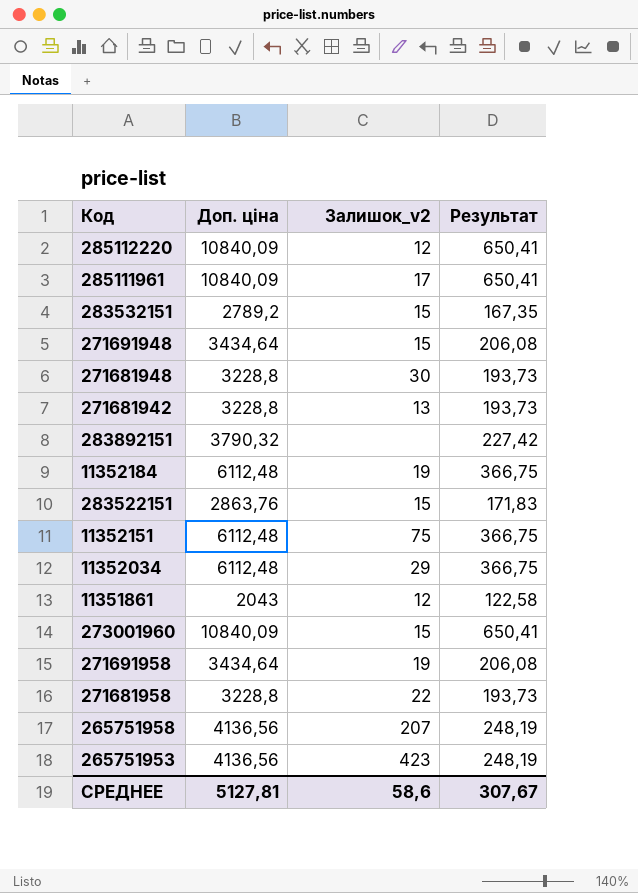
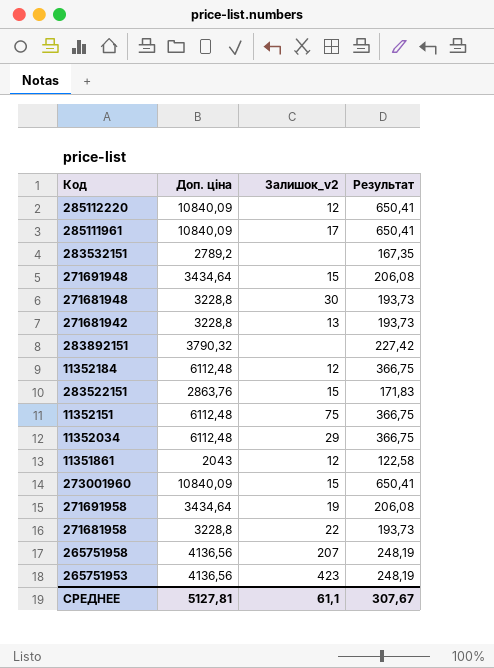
283532151 | Залишок_v2: 15 -> none
11352184 | Залишок_v2: 19 -> 12
СРЕДНЕЕ | Залишок_v2: 58,6 -> 61,1

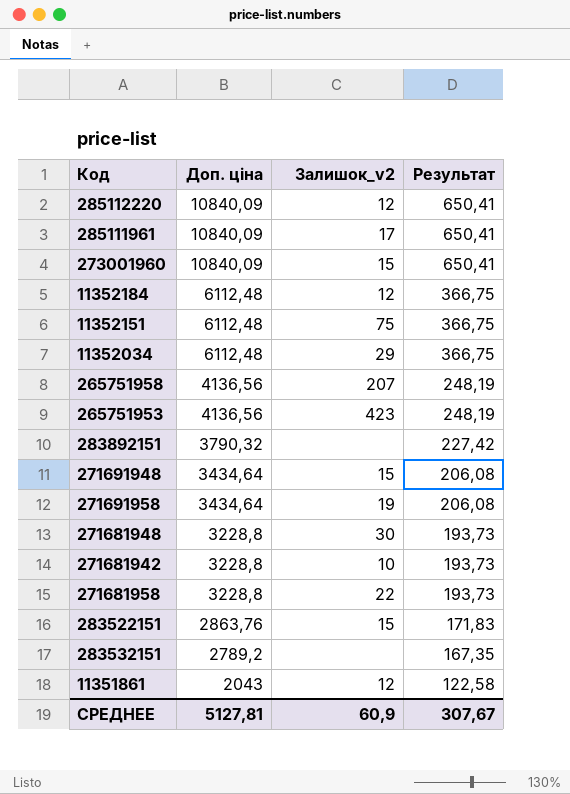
row order: none -> Доп. ціна descending
271681942 | Залишок_v2: 13 -> 10
СРЕДНЕЕ | Залишок_v2: 61,1 -> 60,9

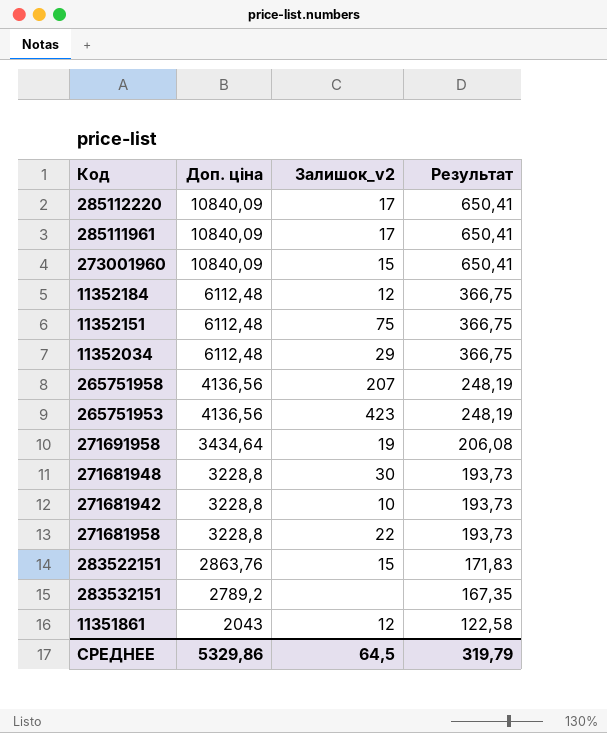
row 283892151: 3790,32 | none | 227,42 -> none
row 271691948: 3434,64 | 15 | 206,08 -> none
285112220 | Залишок_v2: 12 -> 17
СРЕДНЕЕ | Доп. ціна: 5127,81 -> 5329,86
СРЕДНЕЕ | Залишок_v2: 60,9 -> 64,5
СРЕДНЕЕ | Результат: 307,67 -> 319,79

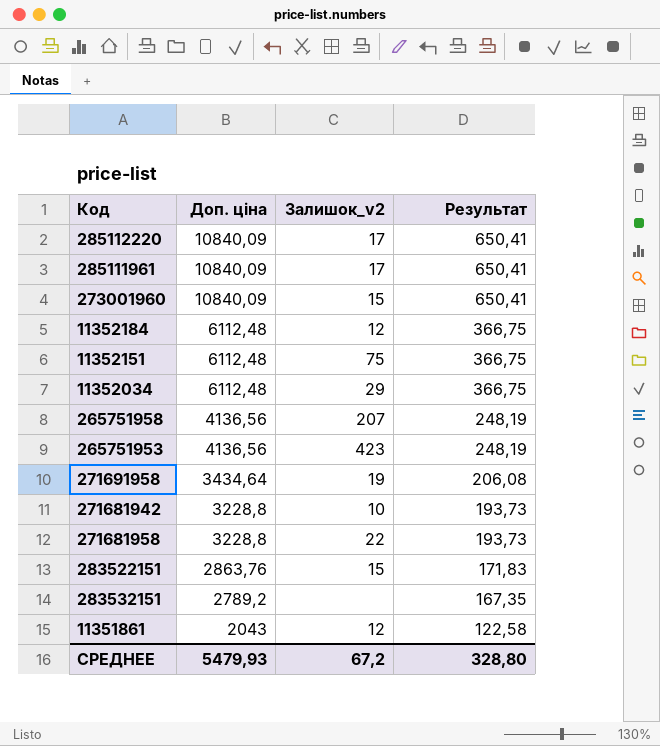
row 271681948: 3228,8 | 30 | 193,73 -> none
СРЕДНЕЕ | Доп. ціна: 5329,86 -> 5479,93
СРЕДНЕЕ | Залишок_v2: 64,5 -> 67,2
СРЕДНЕЕ | Результат: 319,79 -> 328,80

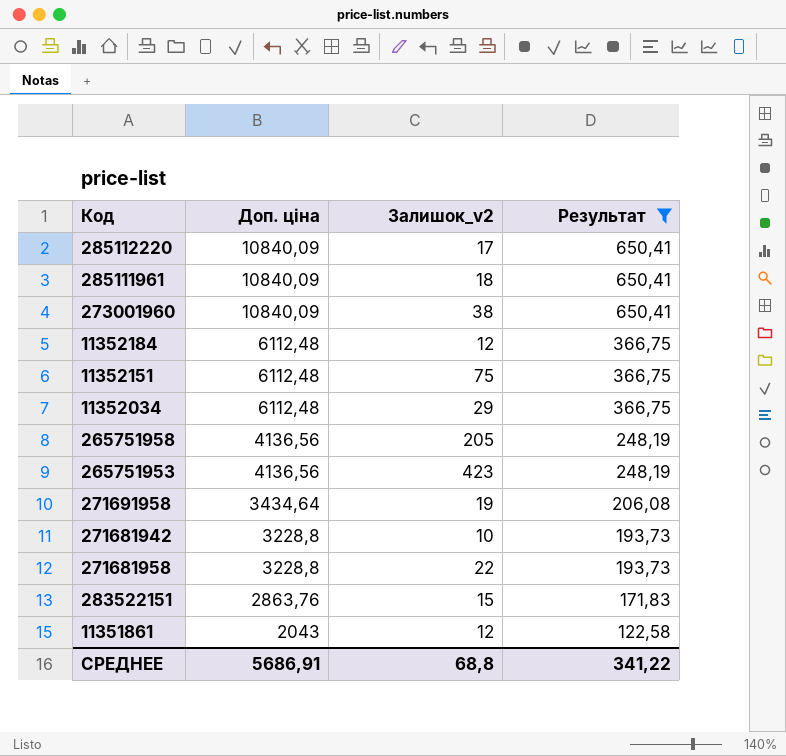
filter: none -> Результат != 167,35
285111961 | Залишок_v2: 17 -> 18
273001960 | Залишок_v2: 15 -> 38
265751958 | Залишок_v2: 207 -> 205
СРЕДНЕЕ | Доп. ціна: 5479,93 -> 5686,91
СРЕДНЕЕ | Залишок_v2: 67,2 -> 68,8
СРЕДНЕЕ | Результат: 328,80 -> 341,22

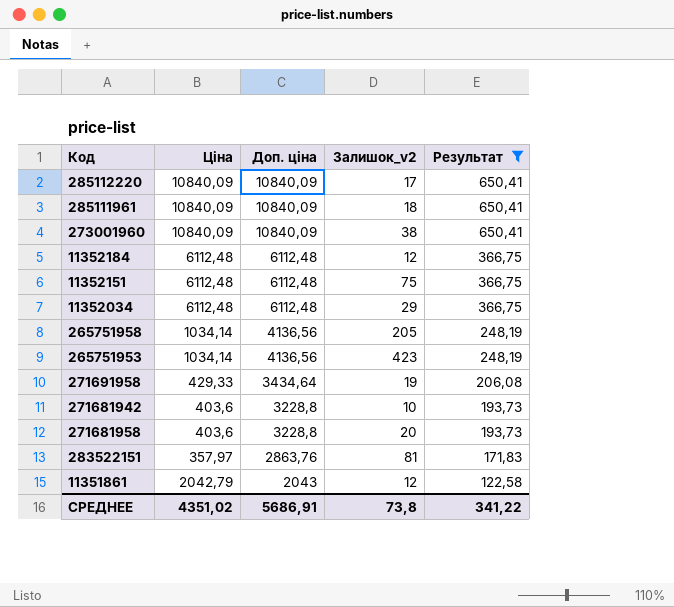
column Ціна | position: none -> 2
271681958 | Залишок_v2: 22 -> 20
283522151 | Залишок_v2: 15 -> 81
СРЕДНЕЕ | Залишок_v2: 68,8 -> 73,8

